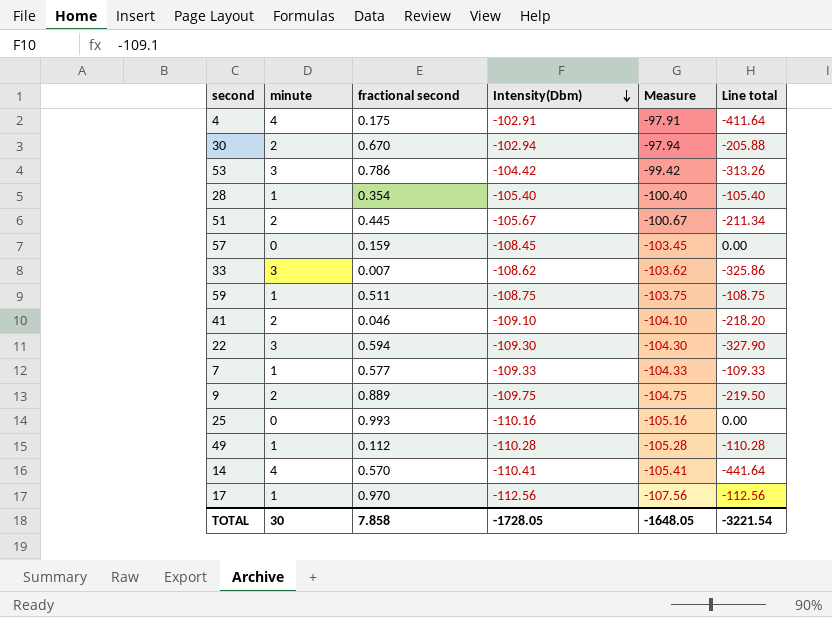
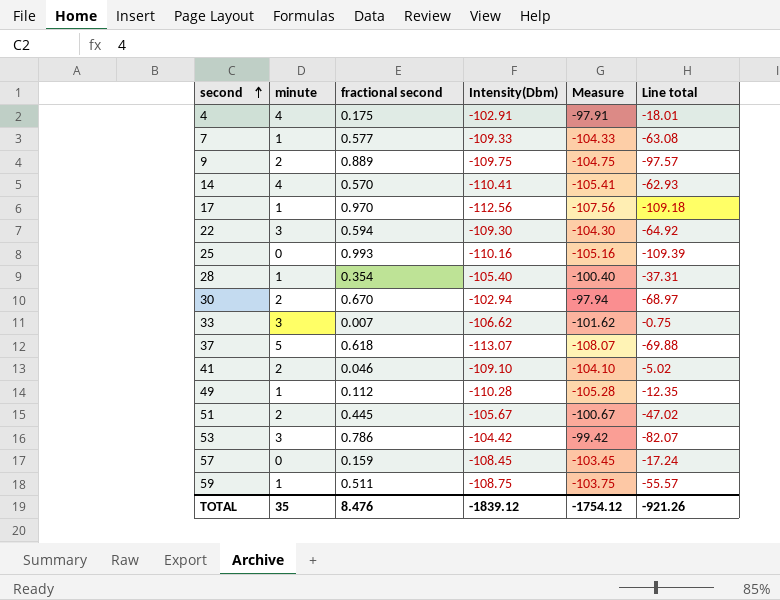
row order: Intensity(Dbm) descending -> second ascending
column Line total | formula: [minute] * [Intensity(Dbm)] -> [fractional second] * [Intensity(Dbm)]
33 | Intensity(Dbm): -108.62 -> -106.62
33 | Measure: -103.62 -> -101.62
row 37: none -> 5 | 0.618 | -113.07 | -108.07 | -69.88
TOTAL | minute: 30 -> 35
TOTAL | fractional second: 7.858 -> 8.476
TOTAL | Intensity(Dbm): -1728.05 -> -1839.12
TOTAL | Measure: -1648.05 -> -1754.12
TOTAL | Line total: -3221.54 -> -921.26

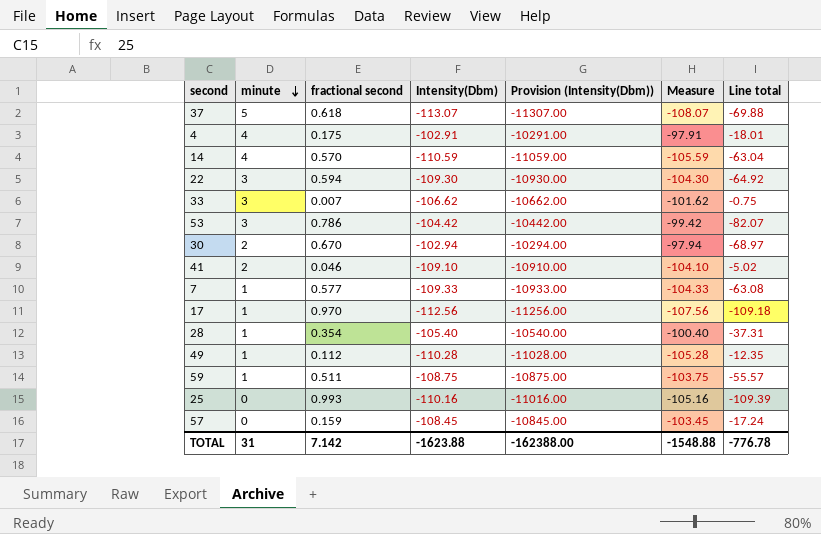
row order: second ascending -> minute descending
column Provision (Intensity(Dbm)) | formula: none -> [Intensity(Dbm)] * 100
row 9: 2 | 0.889 | -109.75 | -104.75 | -97.57 -> none
row 51: 2 | 0.445 | -105.67 | -100.67 | -47.02 -> none
14 | Intensity(Dbm): -110.41 -> -110.59
14 | Measure: -105.41 -> -105.59
14 | Line total: -62.93 -> -63.04
TOTAL | minute: 35 -> 31
TOTAL | fractional second: 8.476 -> 7.142
TOTAL | Intensity(Dbm): -1839.12 -> -1623.88
TOTAL | Measure: -1754.12 -> -1548.88
TOTAL | Line total: -921.26 -> -776.78

